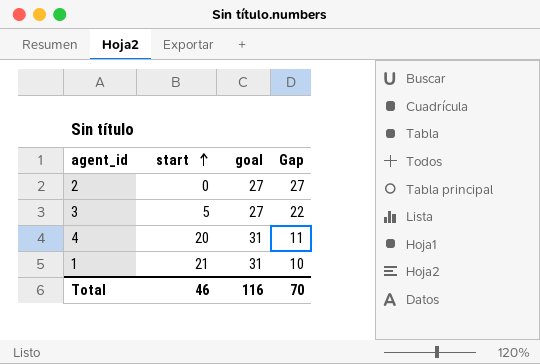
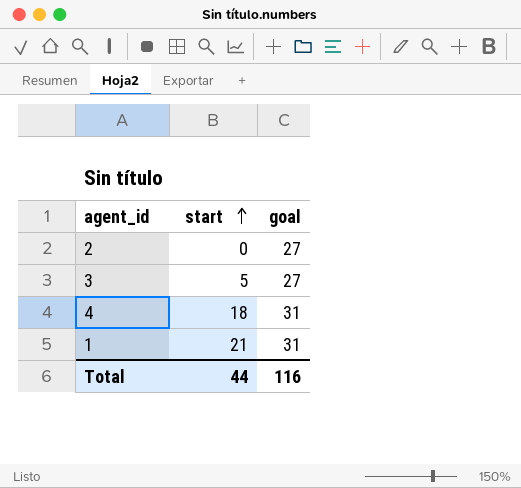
column Gap | formula: [goal] - [start] -> none
4 | start: 20 -> 18
Total | start: 46 -> 44

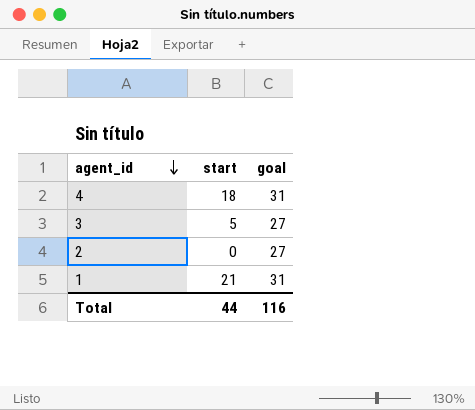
row order: start ascending -> agent_id descending

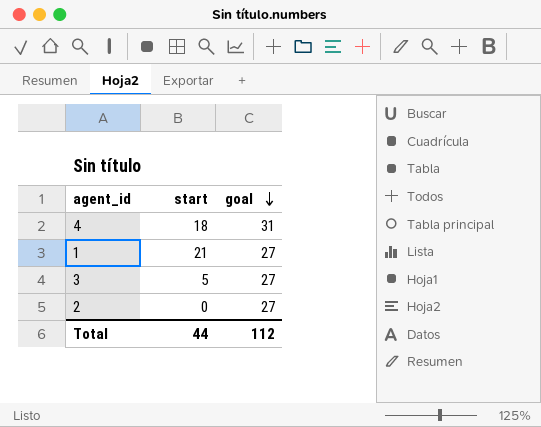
row order: agent_id descending -> goal descending
1 | goal: 31 -> 27
Total | goal: 116 -> 112

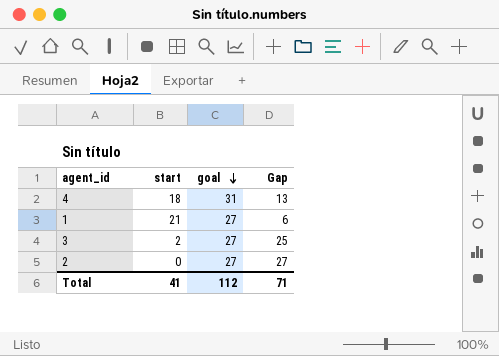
column Gap | formula: none -> [goal] - [start]
3 | start: 5 -> 2
Total | start: 44 -> 41

